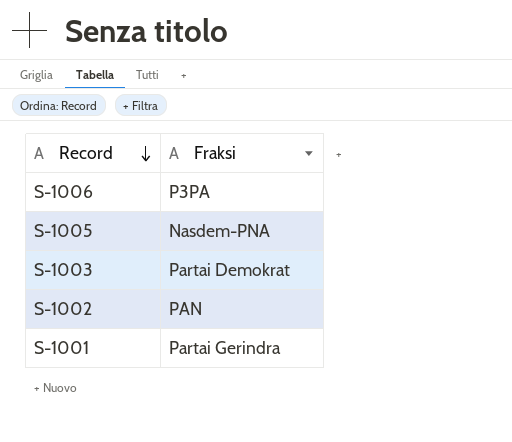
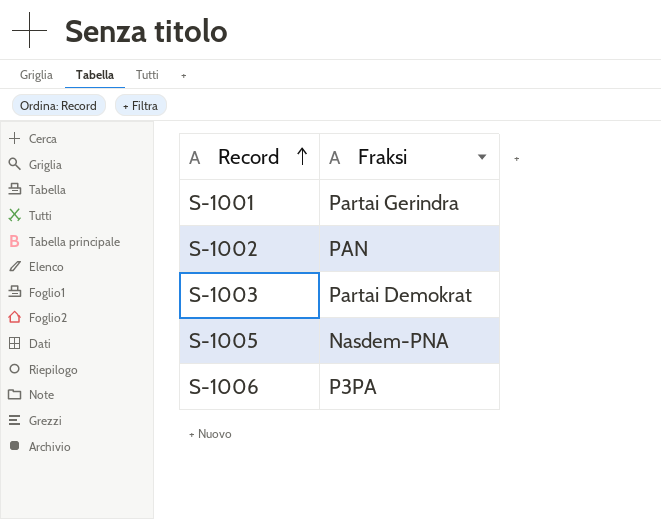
row order: Record descending -> Record ascending

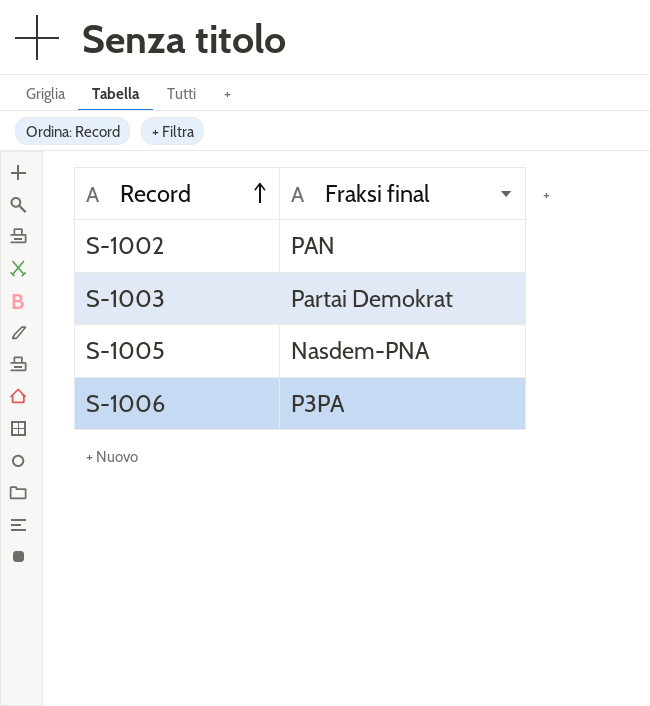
column name: Fraksi -> Fraksi final
row S-1001: Partai Gerindra -> none

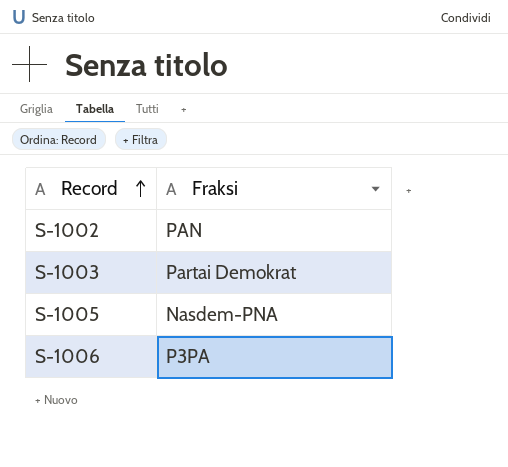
column name: Fraksi final -> Fraksi

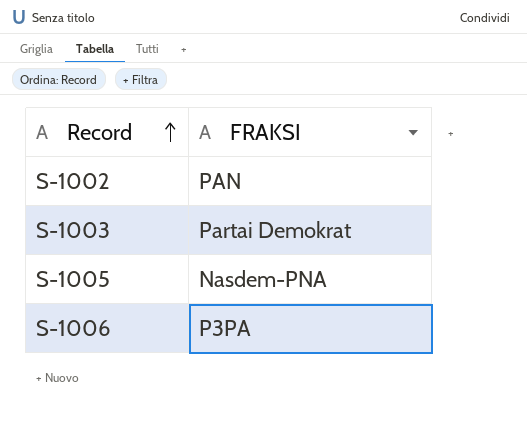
column name: Fraksi -> FRAKSI

